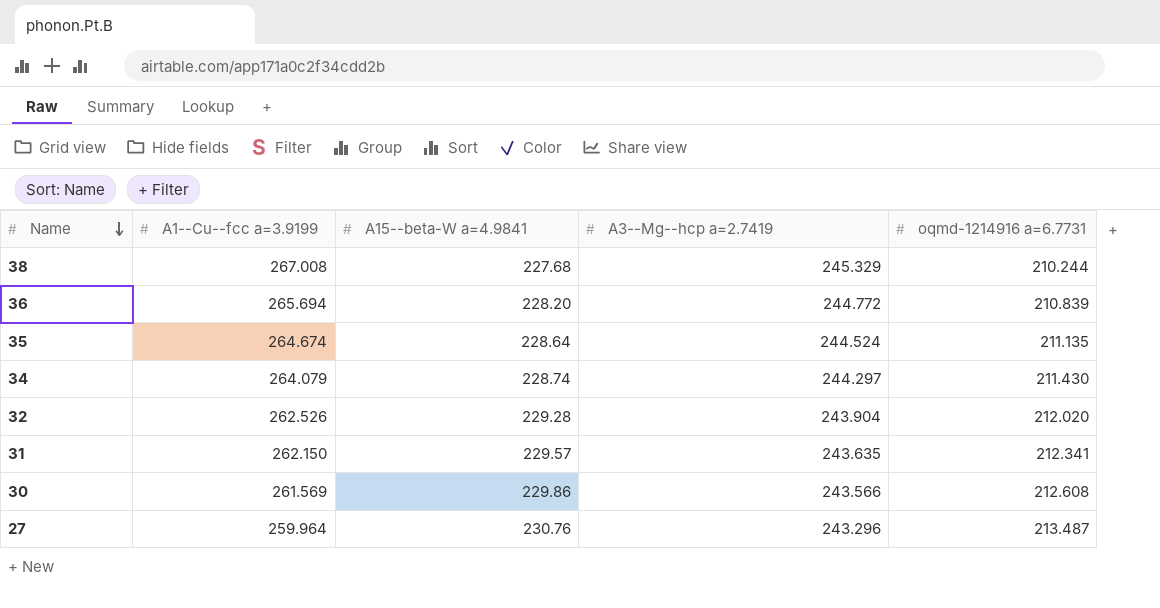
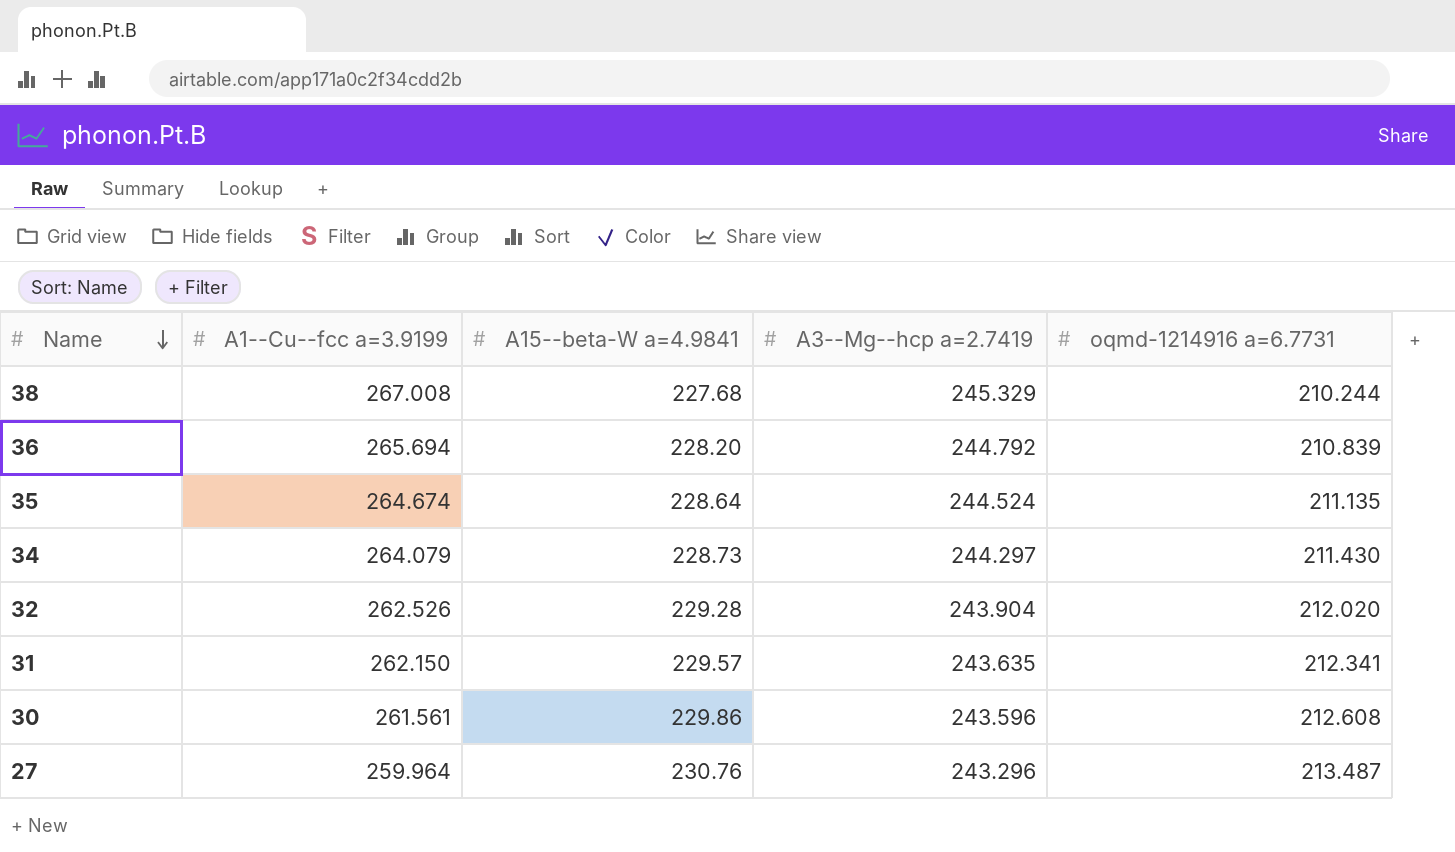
36 | A3--Mg--hcp a=2.7419: 244.772 -> 244.792
34 | A15--beta-W a=4.9841: 228.74 -> 228.73
30 | A1--Cu--fcc a=3.9199: 261.569 -> 261.561
30 | A3--Mg--hcp a=2.7419: 243.566 -> 243.596

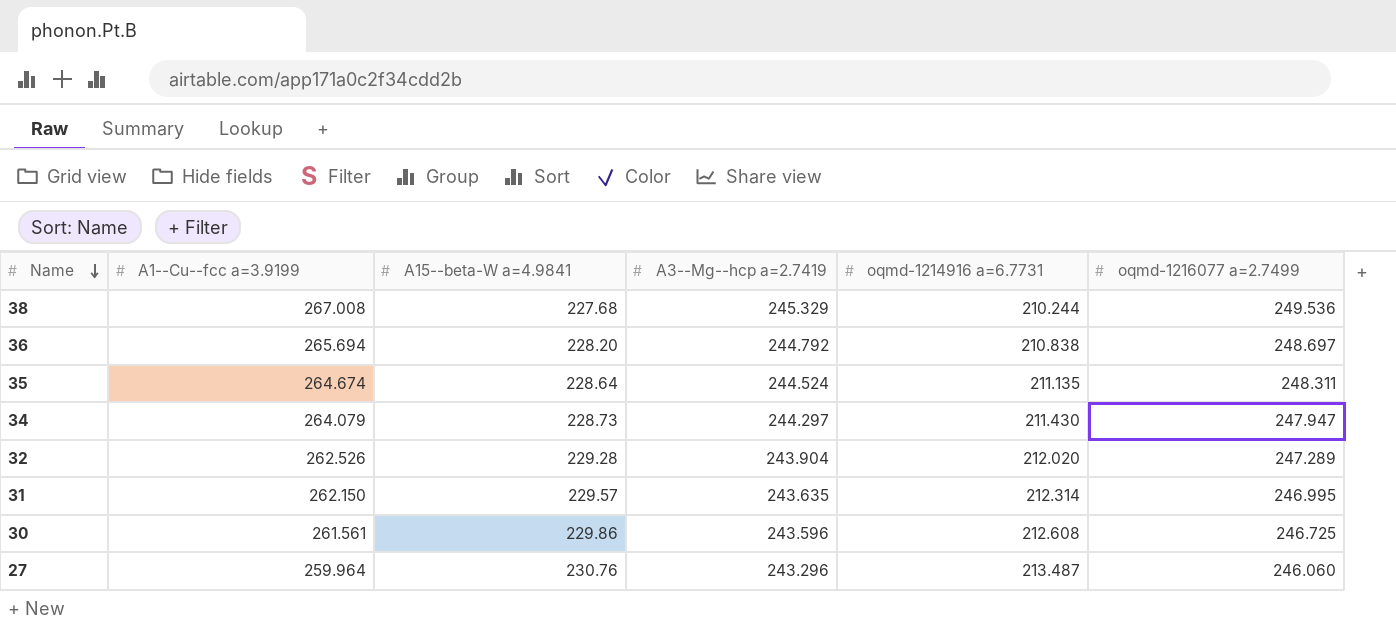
column oqmd-1216077 a=2.7499 | position: none -> 6
36 | oqmd-1214916 a=6.7731: 210.839 -> 210.838
31 | oqmd-1214916 a=6.7731: 212.341 -> 212.314

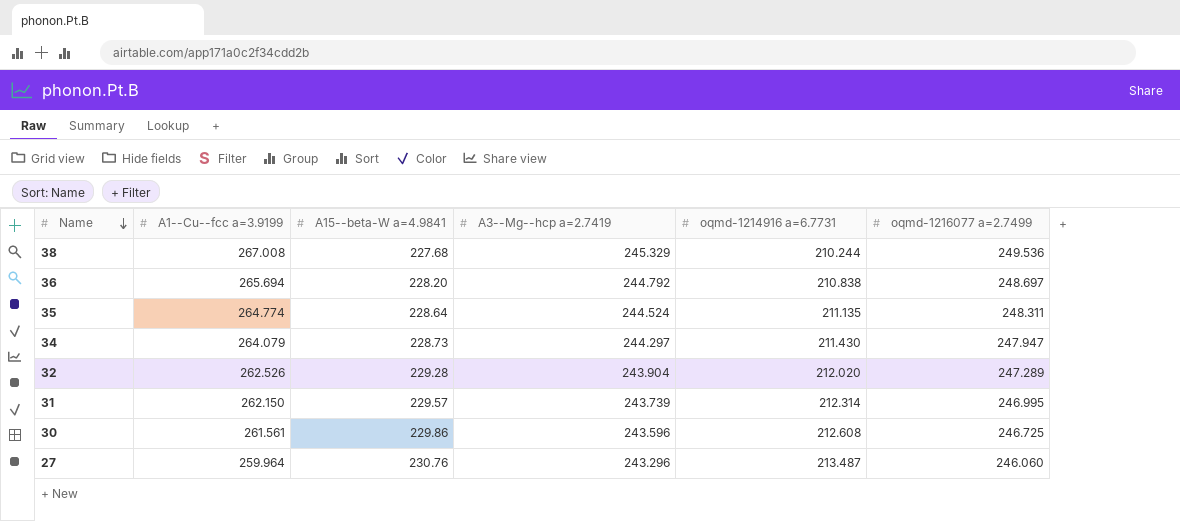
35 | A1--Cu--fcc a=3.9199: 264.674 -> 264.774
31 | A3--Mg--hcp a=2.7419: 243.635 -> 243.739

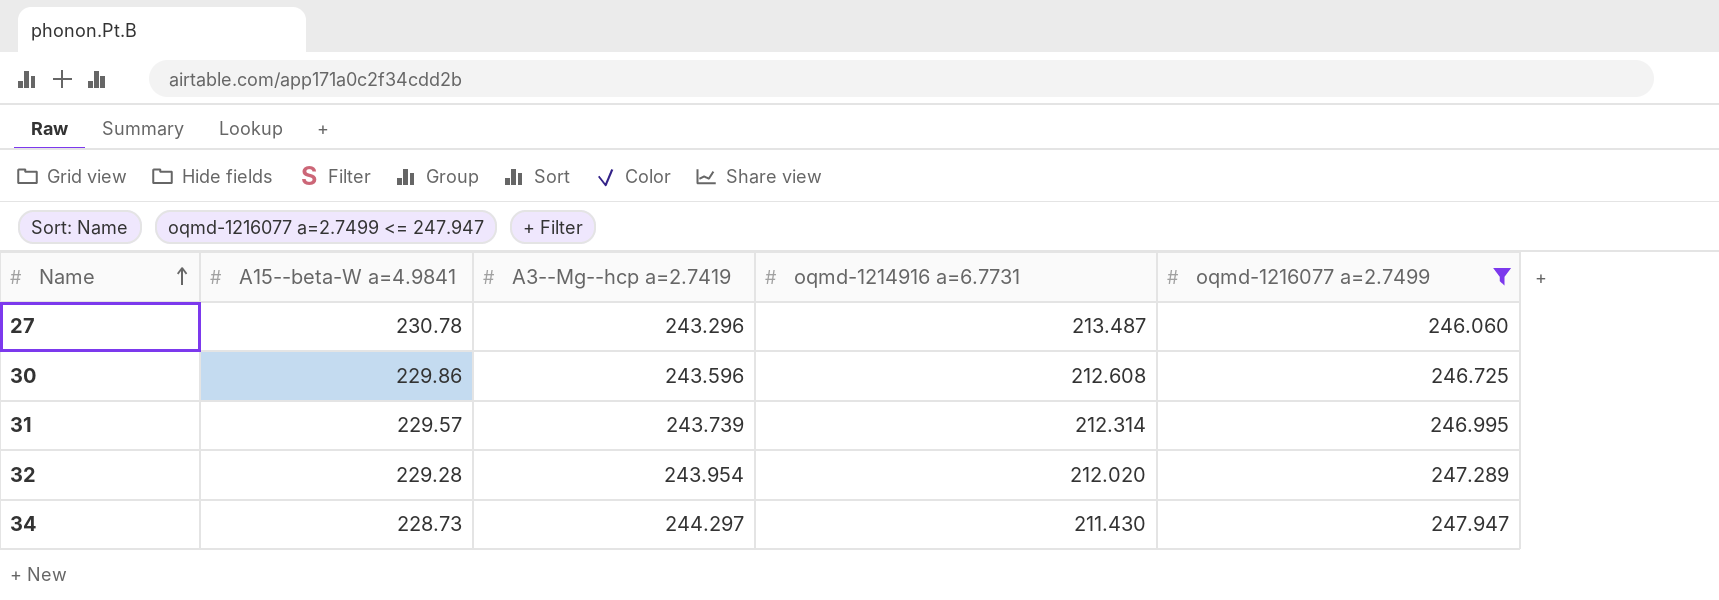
filter: none -> oqmd-1216077 a=2.7499 <= 247.947
row order: Name descending -> Name ascending
column A1--Cu--fcc a=3.9199 | position: 2 -> none
27 | A15--beta-W a=4.9841: 230.76 -> 230.78
32 | A3--Mg--hcp a=2.7419: 243.904 -> 243.954

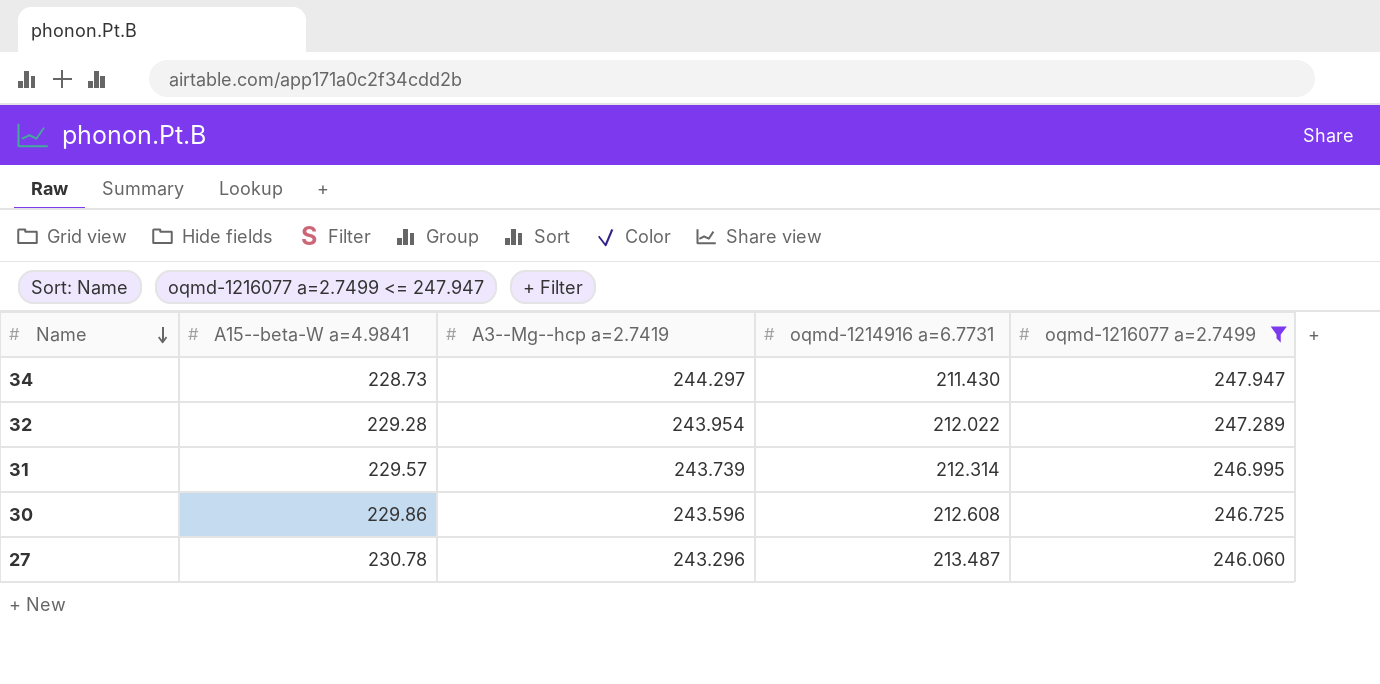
row order: Name ascending -> Name descending
32 | oqmd-1214916 a=6.7731: 212.020 -> 212.022

